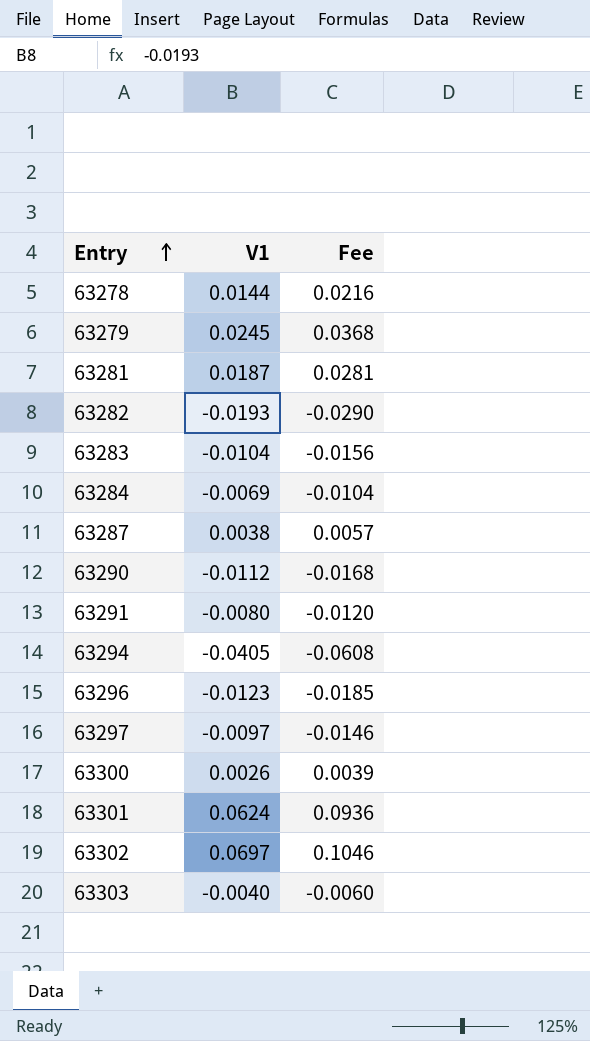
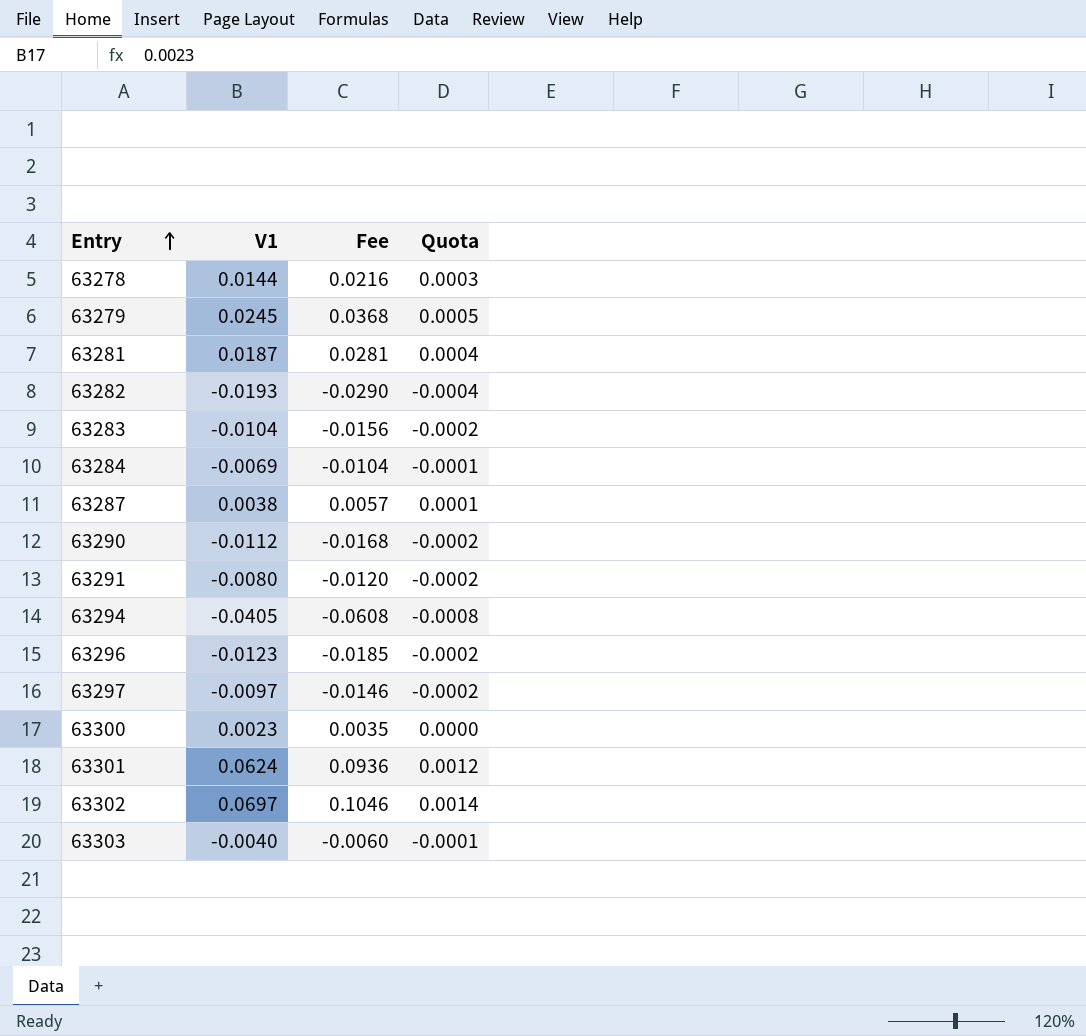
column Quota | formula: none -> [V1] * 0.02
63300 | V1: 0.0026 -> 0.0023
63300 | Fee: 0.0039 -> 0.0035

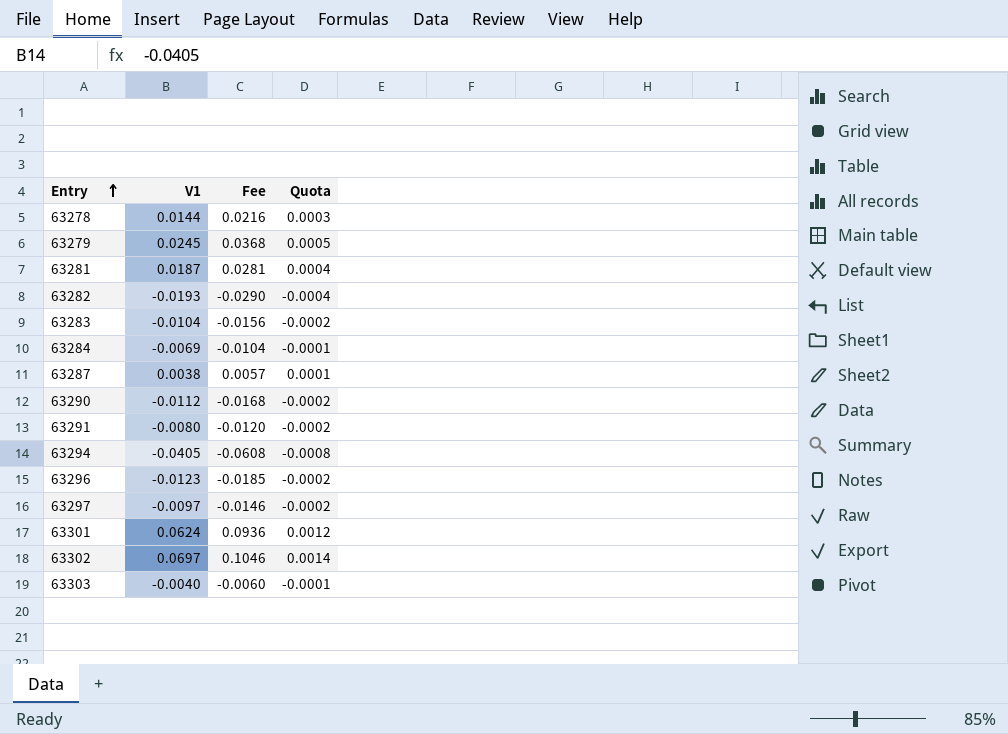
row 63300: 0.0023 | 0.0035 | 0.0000 -> none

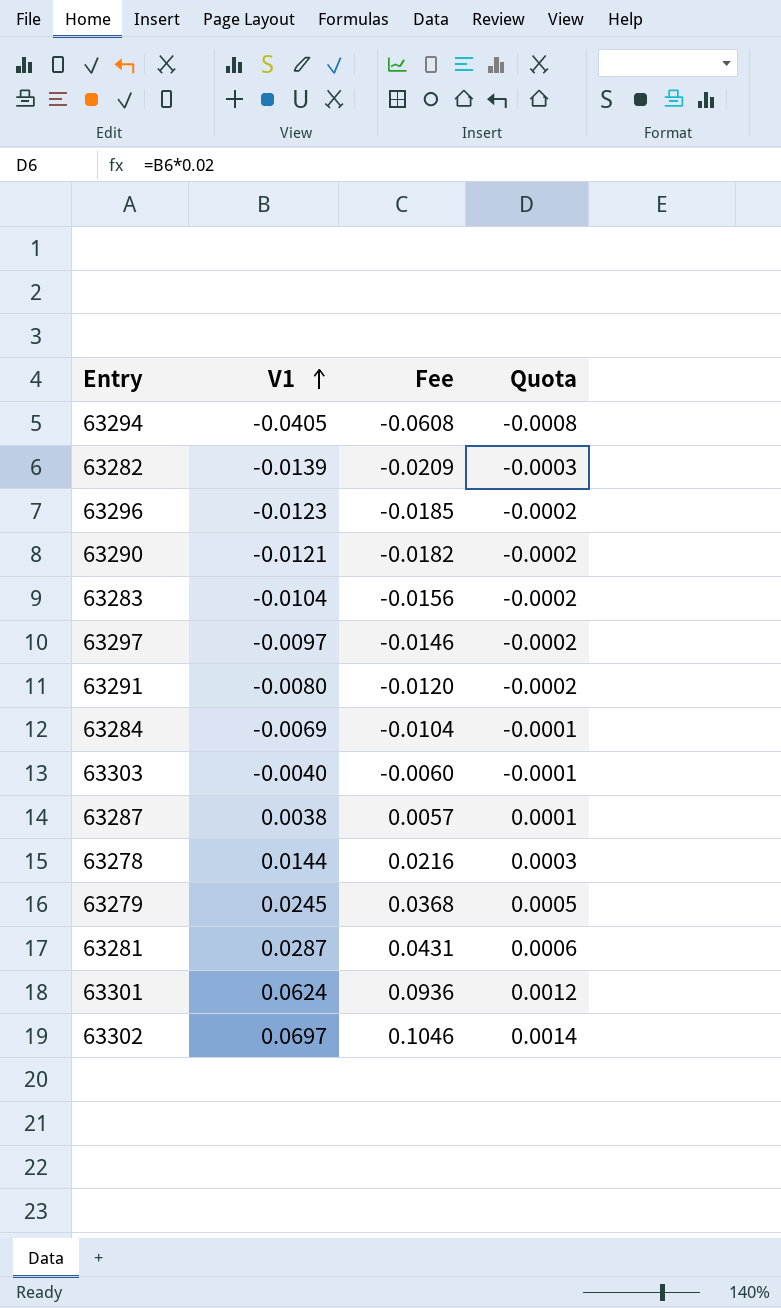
row order: Entry ascending -> V1 ascending
63282 | V1: -0.0193 -> -0.0139
63282 | Fee: -0.0290 -> -0.0209
63282 | Quota: -0.0004 -> -0.0003
63290 | V1: -0.0112 -> -0.0121
63290 | Fee: -0.0168 -> -0.0182
63281 | V1: 0.0187 -> 0.0287
63281 | Fee: 0.0281 -> 0.0431
63281 | Quota: 0.0004 -> 0.0006

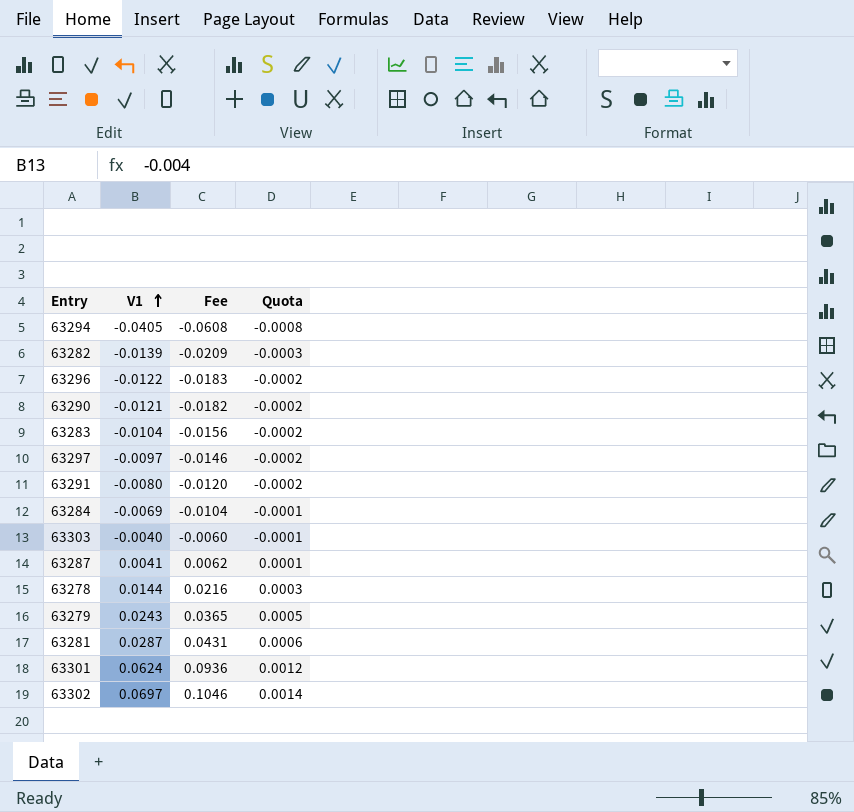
63296 | V1: -0.0123 -> -0.0122
63296 | Fee: -0.0185 -> -0.0183
63287 | V1: 0.0038 -> 0.0041
63287 | Fee: 0.0057 -> 0.0062
63279 | V1: 0.0245 -> 0.0243
63279 | Fee: 0.0368 -> 0.0365

